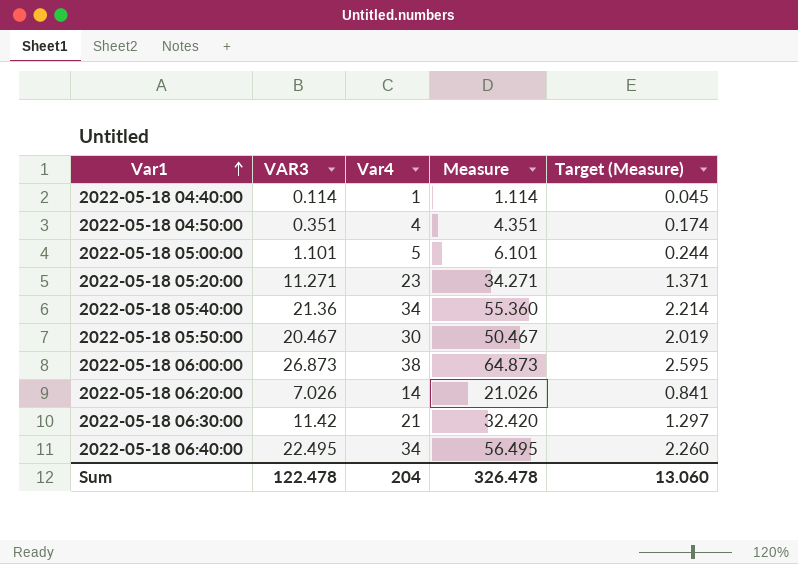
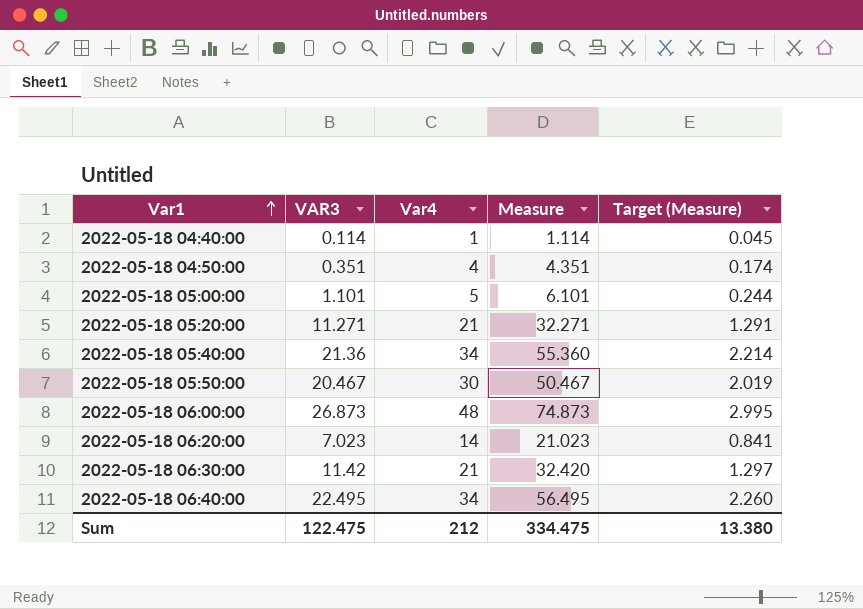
2022-05-18 05:20:00 | Var4: 23 -> 21
2022-05-18 05:20:00 | Measure: 34.271 -> 32.271
2022-05-18 05:20:00 | Target (Measure): 1.371 -> 1.291
2022-05-18 06:00:00 | Var4: 38 -> 48
2022-05-18 06:00:00 | Measure: 64.873 -> 74.873
2022-05-18 06:00:00 | Target (Measure): 2.595 -> 2.995
2022-05-18 06:20:00 | VAR3: 7.026 -> 7.023
2022-05-18 06:20:00 | Measure: 21.026 -> 21.023
Sum | VAR3: 122.478 -> 122.475
Sum | Var4: 204 -> 212
Sum | Measure: 326.478 -> 334.475
Sum | Target (Measure): 13.060 -> 13.380

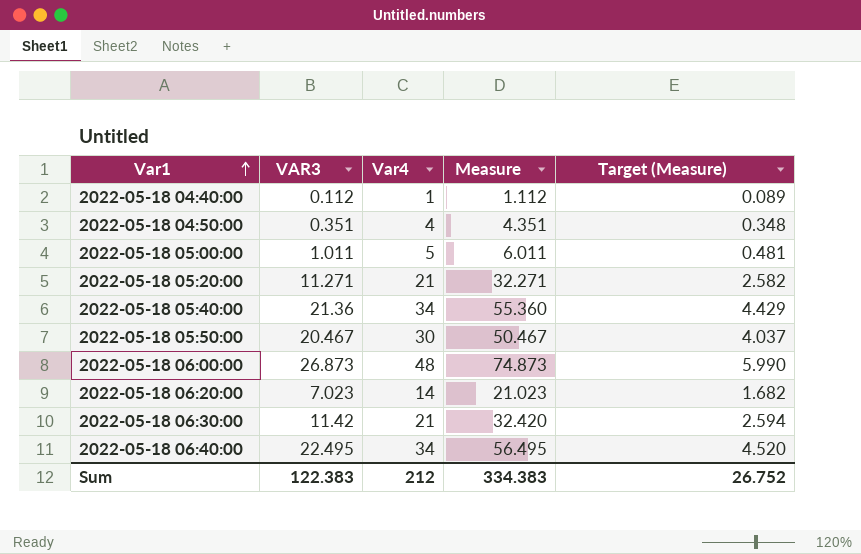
column Target (Measure) | formula: [Measure] * 0.04 -> [Measure] * 0.08
2022-05-18 04:40:00 | VAR3: 0.114 -> 0.112
2022-05-18 04:40:00 | Measure: 1.114 -> 1.112
2022-05-18 05:00:00 | VAR3: 1.101 -> 1.011
2022-05-18 05:00:00 | Measure: 6.101 -> 6.011
Sum | VAR3: 122.475 -> 122.383
Sum | Measure: 334.475 -> 334.383
Sum | Target (Measure): 13.380 -> 26.752

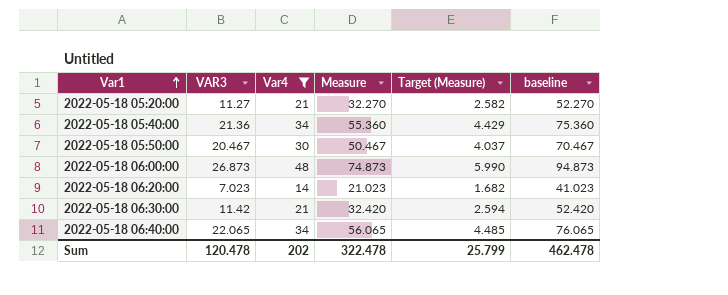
filter: none -> Var4 >= 14
column baseline | formula: none -> [Measure] + 20
2022-05-18 05:20:00 | VAR3: 11.271 -> 11.27
2022-05-18 05:20:00 | Measure: 32.271 -> 32.270
2022-05-18 06:40:00 | VAR3: 22.495 -> 22.065
2022-05-18 06:40:00 | Measure: 56.495 -> 56.065
2022-05-18 06:40:00 | Target (Measure): 4.520 -> 4.485
Sum | VAR3: 122.383 -> 120.478
Sum | Var4: 212 -> 202
Sum | Measure: 334.383 -> 322.478
Sum | Target (Measure): 26.752 -> 25.799

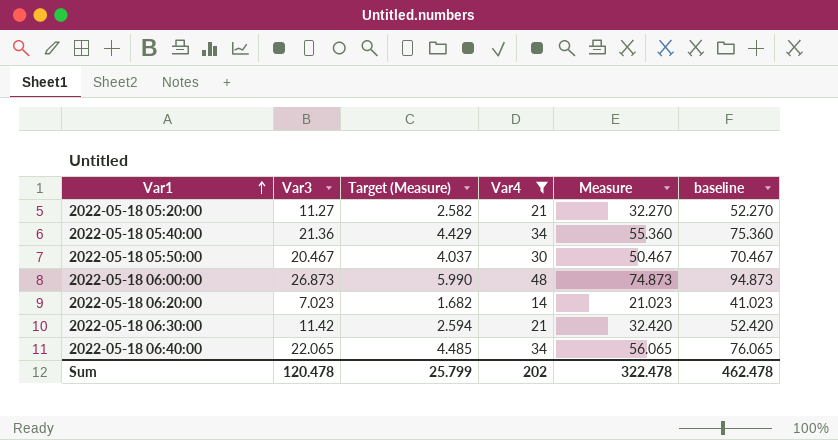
column name: VAR3 -> Var3
column Target (Measure) | position: 5 -> 3

